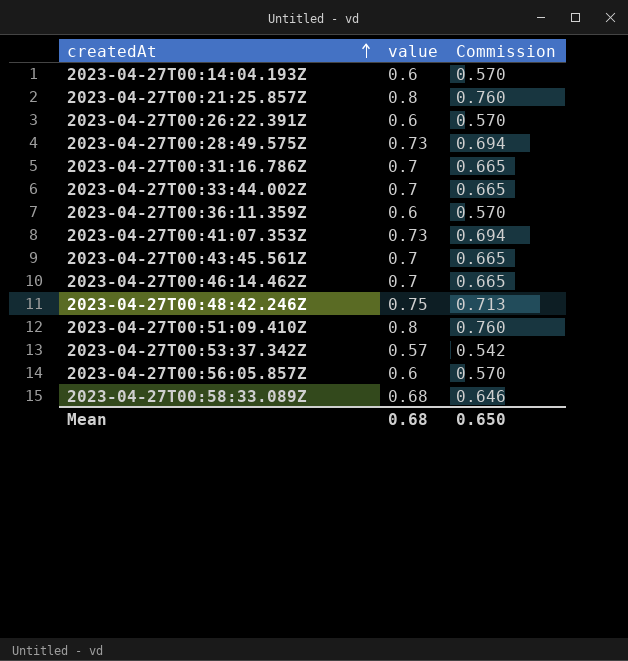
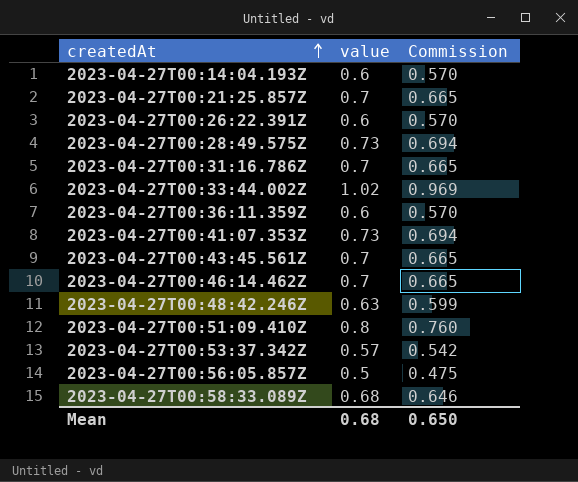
2023-04-27T00:21:25.857Z | value: 0.8 -> 0.7
2023-04-27T00:21:25.857Z | Commission: 0.760 -> 0.665
2023-04-27T00:33:44.002Z | value: 0.7 -> 1.02
2023-04-27T00:33:44.002Z | Commission: 0.665 -> 0.969
2023-04-27T00:48:42.246Z | value: 0.75 -> 0.63
2023-04-27T00:48:42.246Z | Commission: 0.713 -> 0.599
2023-04-27T00:56:05.857Z | value: 0.6 -> 0.5
2023-04-27T00:56:05.857Z | Commission: 0.570 -> 0.475

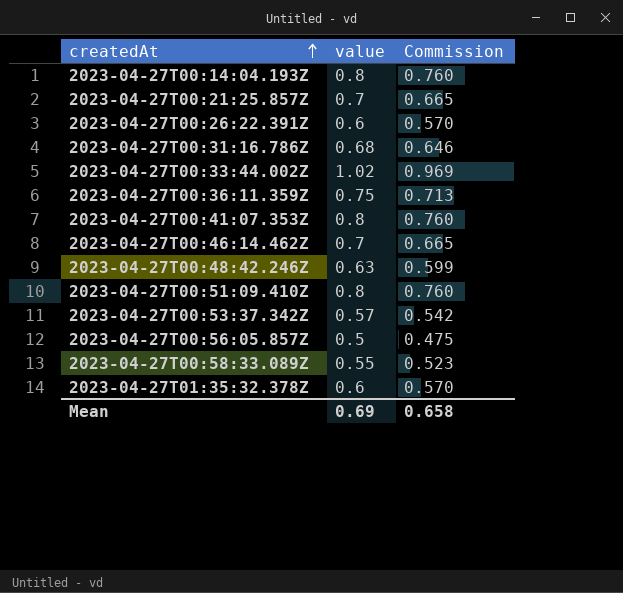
row 2023-04-27T00:28:49.575Z: 0.73 | 0.694 -> none
row 2023-04-27T00:43:45.561Z: 0.7 | 0.665 -> none
2023-04-27T00:14:04.193Z | value: 0.6 -> 0.8
2023-04-27T00:14:04.193Z | Commission: 0.570 -> 0.760
2023-04-27T00:31:16.786Z | value: 0.7 -> 0.68
2023-04-27T00:31:16.786Z | Commission: 0.665 -> 0.646
2023-04-27T00:36:11.359Z | value: 0.6 -> 0.75
2023-04-27T00:36:11.359Z | Commission: 0.570 -> 0.713
2023-04-27T00:41:07.353Z | value: 0.73 -> 0.8
2023-04-27T00:41:07.353Z | Commission: 0.694 -> 0.760
2023-04-27T00:58:33.089Z | value: 0.68 -> 0.55
2023-04-27T00:58:33.089Z | Commission: 0.646 -> 0.523
row 2023-04-27T01:35:32.378Z: none -> 0.6 | 0.570
Mean | value: 0.68 -> 0.69
Mean | Commission: 0.650 -> 0.658

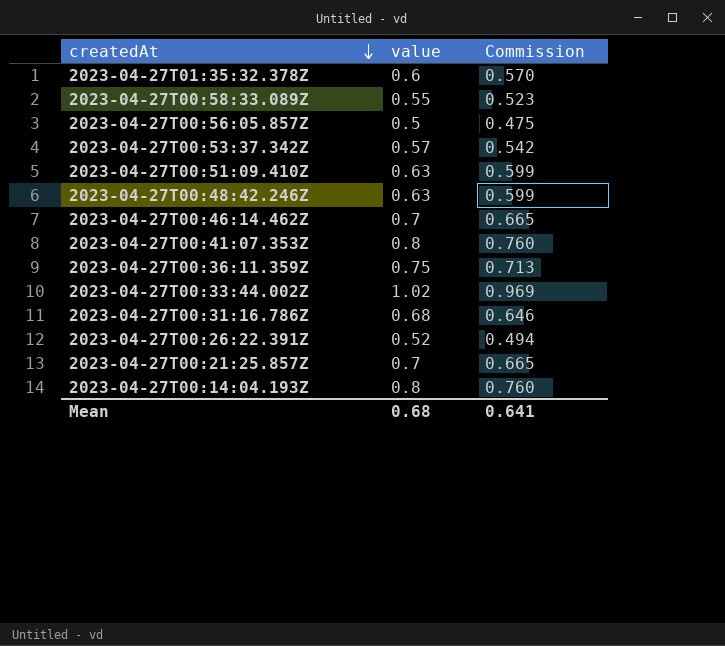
row order: createdAt ascending -> createdAt descending
2023-04-27T00:51:09.410Z | value: 0.8 -> 0.63
2023-04-27T00:51:09.410Z | Commission: 0.760 -> 0.599
2023-04-27T00:26:22.391Z | value: 0.6 -> 0.52
2023-04-27T00:26:22.391Z | Commission: 0.570 -> 0.494
Mean | value: 0.69 -> 0.68
Mean | Commission: 0.658 -> 0.641

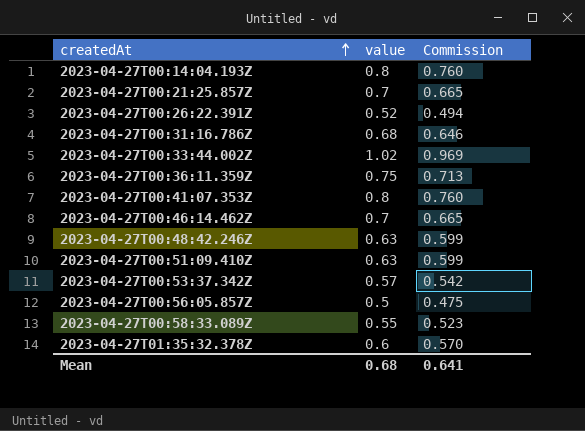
row order: createdAt descending -> createdAt ascending

